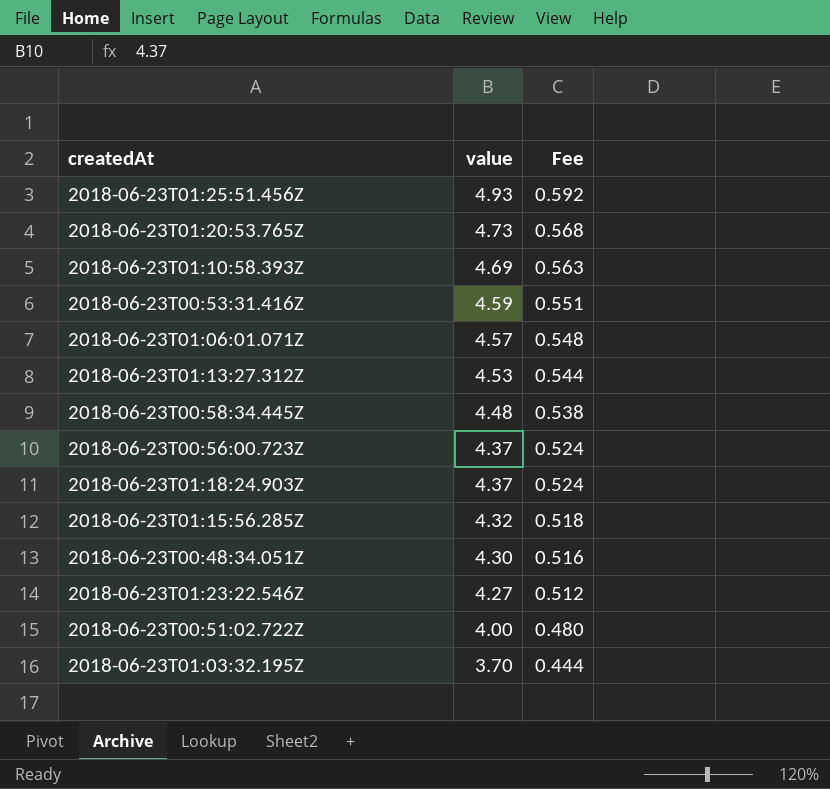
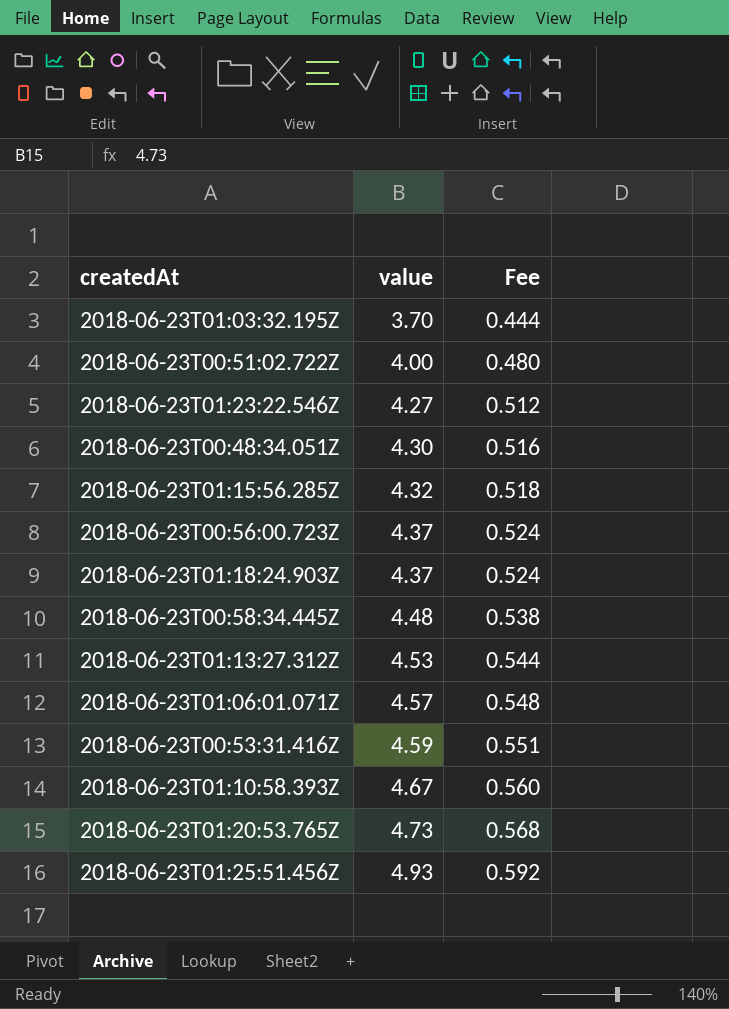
row order: value descending -> value ascending
2018-06-23T01:10:58.393Z | value: 4.69 -> 4.67
2018-06-23T01:10:58.393Z | Fee: 0.563 -> 0.560

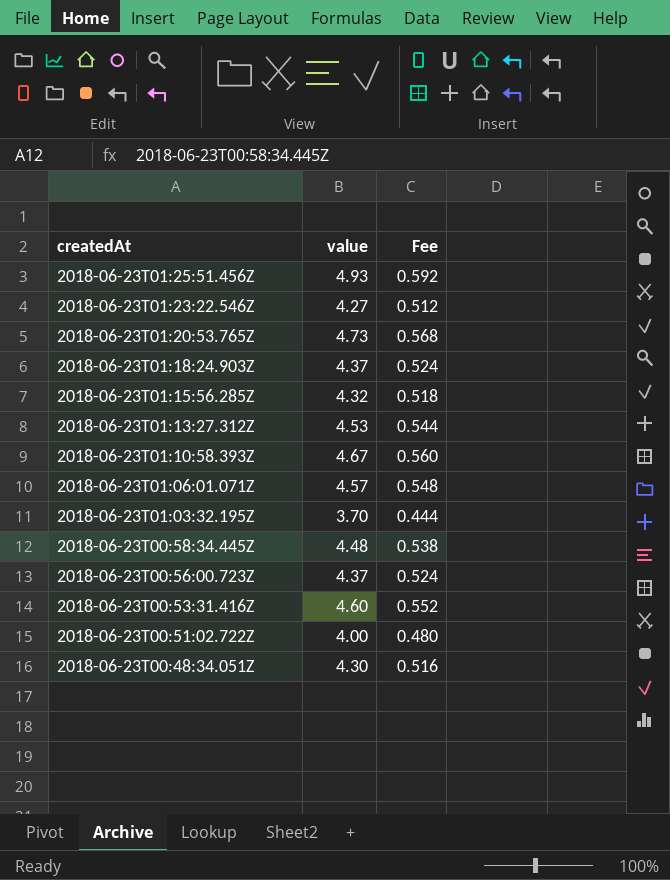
row order: value ascending -> createdAt descending
2018-06-23T00:53:31.416Z | value: 4.59 -> 4.60
2018-06-23T00:53:31.416Z | Fee: 0.551 -> 0.552

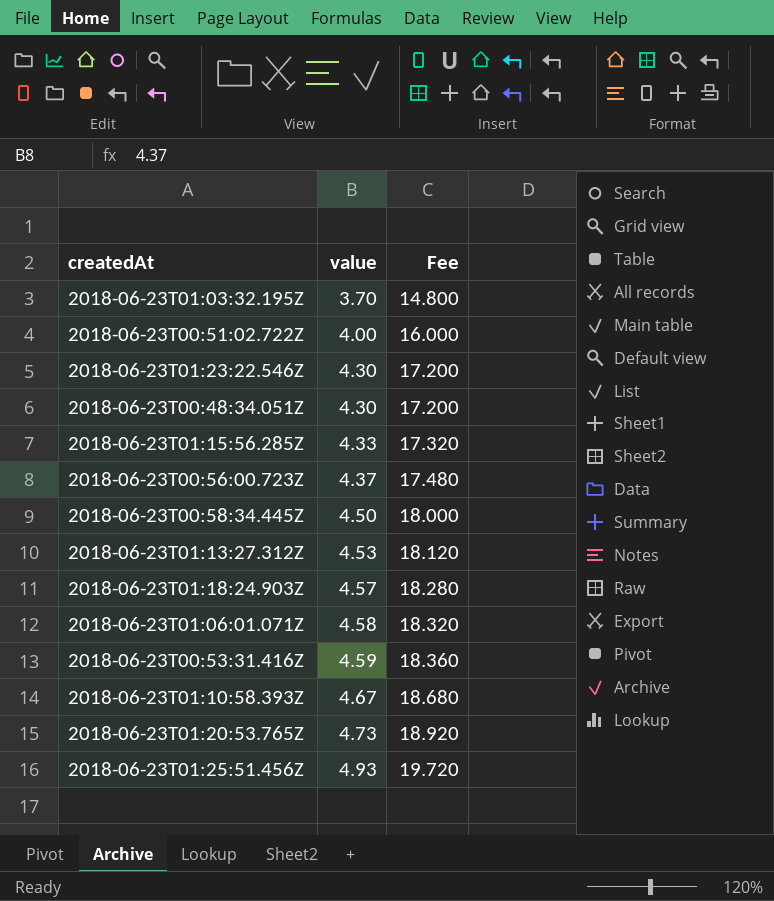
row order: createdAt descending -> value ascending
column Fee | formula: [value] * 0.12 -> [value] * 4
2018-06-23T01:23:22.546Z | value: 4.27 -> 4.30
2018-06-23T01:15:56.285Z | value: 4.32 -> 4.33
2018-06-23T00:58:34.445Z | value: 4.48 -> 4.50
2018-06-23T01:18:24.903Z | value: 4.37 -> 4.57
2018-06-23T01:06:01.071Z | value: 4.57 -> 4.58
2018-06-23T00:53:31.416Z | value: 4.60 -> 4.59

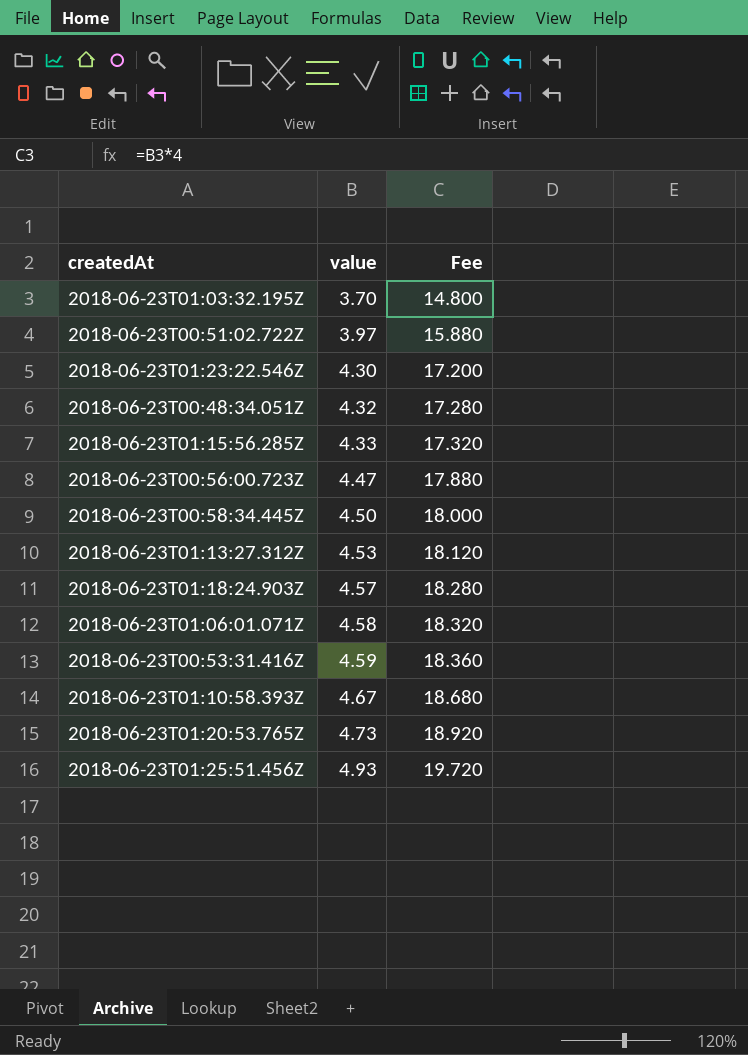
2018-06-23T00:51:02.722Z | value: 4.00 -> 3.97
2018-06-23T00:51:02.722Z | Fee: 16.000 -> 15.880
2018-06-23T00:48:34.051Z | value: 4.30 -> 4.32
2018-06-23T00:48:34.051Z | Fee: 17.200 -> 17.280
2018-06-23T00:56:00.723Z | value: 4.37 -> 4.47
2018-06-23T00:56:00.723Z | Fee: 17.480 -> 17.880

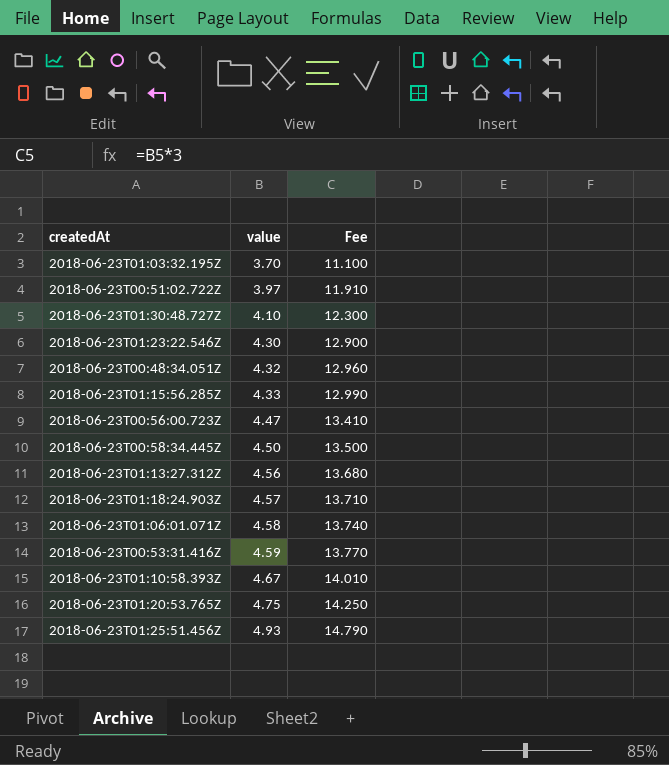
column Fee | formula: [value] * 4 -> [value] * 3
row 2018-06-23T01:30:48.727Z: none -> 4.10 | 12.300
2018-06-23T01:13:27.312Z | value: 4.53 -> 4.56
2018-06-23T01:20:53.765Z | value: 4.73 -> 4.75

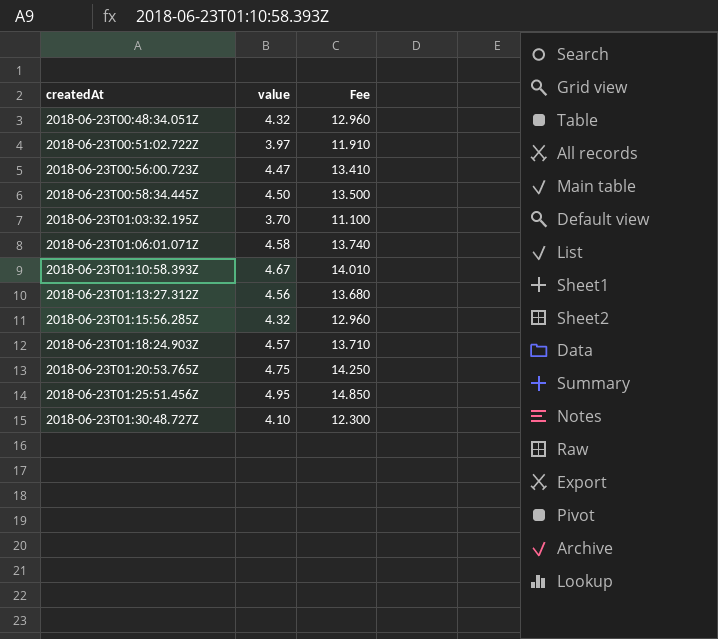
row order: value ascending -> createdAt ascending
row 2018-06-23T01:23:22.546Z: 4.30 | 12.900 -> none
row 2018-06-23T00:53:31.416Z: 4.59 | 13.770 -> none
2018-06-23T01:15:56.285Z | value: 4.33 -> 4.32
2018-06-23T01:15:56.285Z | Fee: 12.990 -> 12.960
2018-06-23T01:25:51.456Z | value: 4.93 -> 4.95
2018-06-23T01:25:51.456Z | Fee: 14.790 -> 14.850

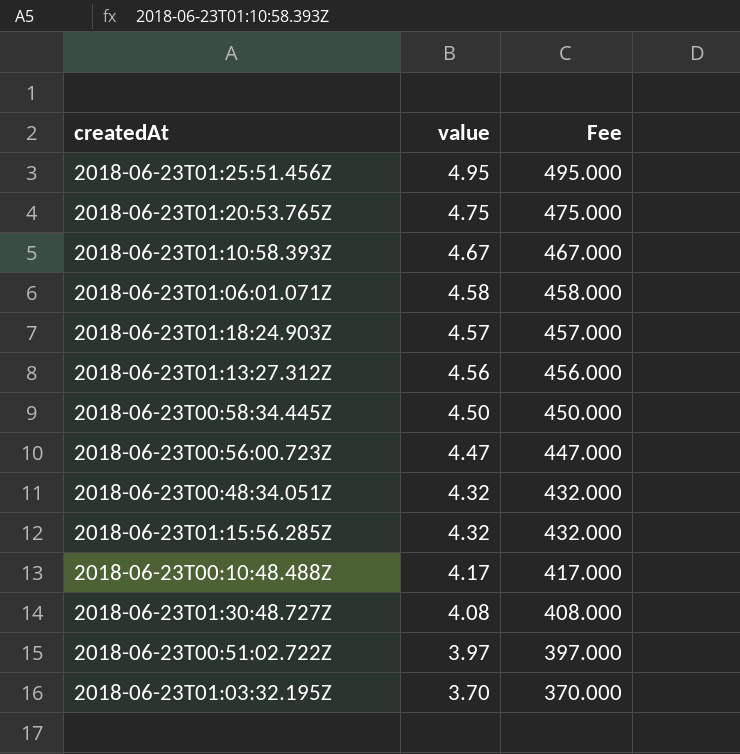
row order: createdAt ascending -> value descending
column Fee | formula: [value] * 3 -> [value] * 100
row 2018-06-23T00:10:48.488Z: none -> 4.17 | 417.000
2018-06-23T01:30:48.727Z | value: 4.10 -> 4.08

